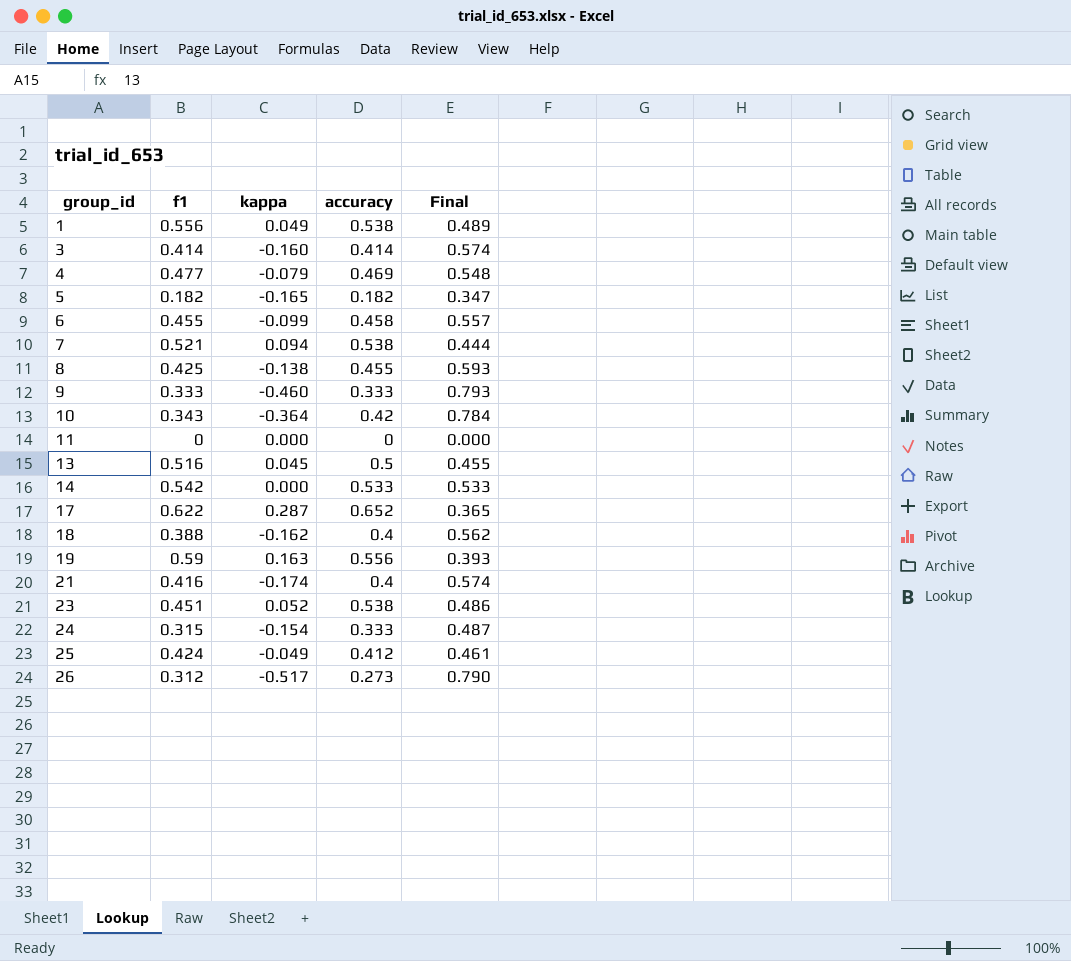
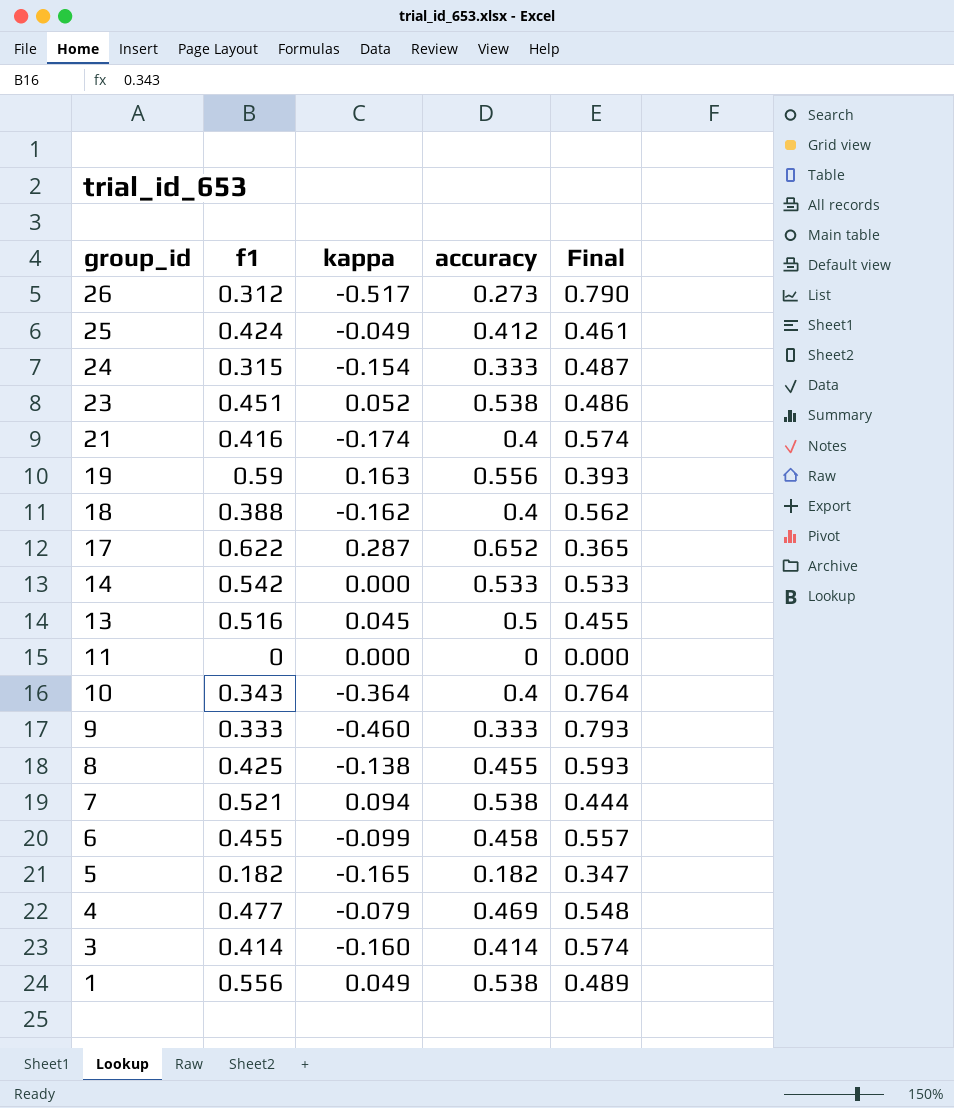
row order: group_id ascending -> group_id descending
10 | accuracy: 0.42 -> 0.4
10 | Final: 0.784 -> 0.764

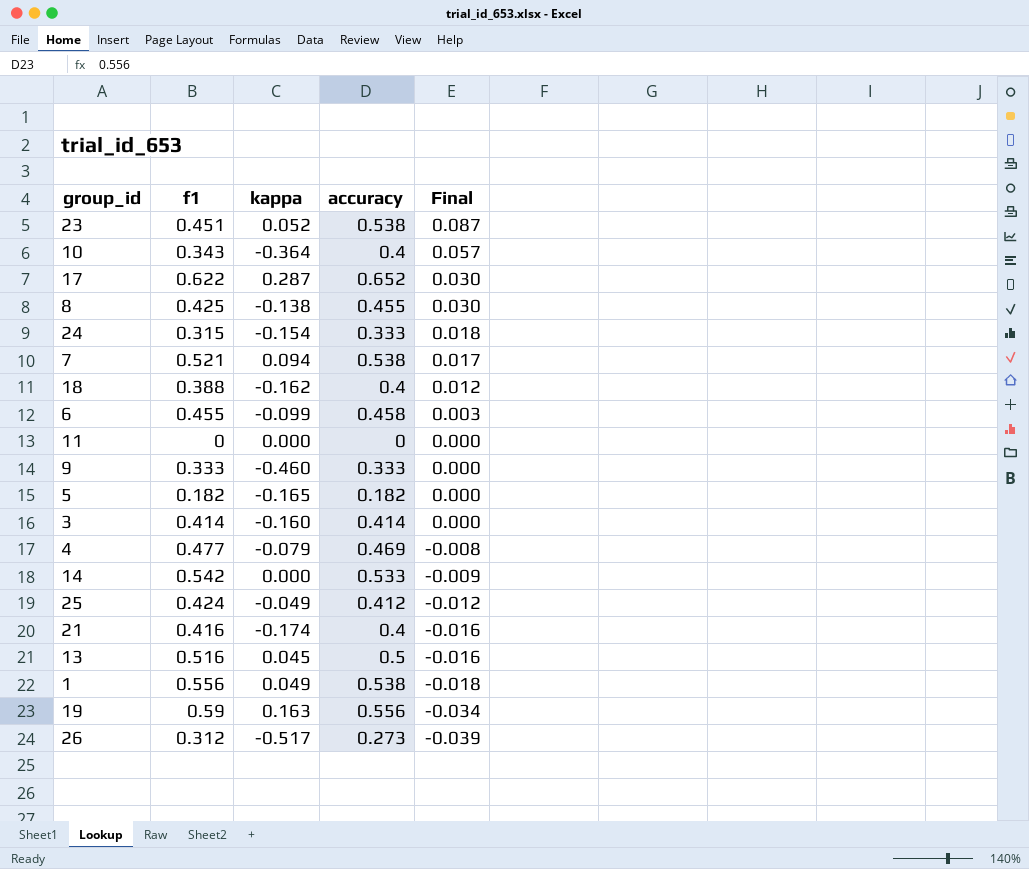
row order: group_id descending -> Final descending
column Final | formula: [accuracy] - [kappa] -> [accuracy] - [f1]

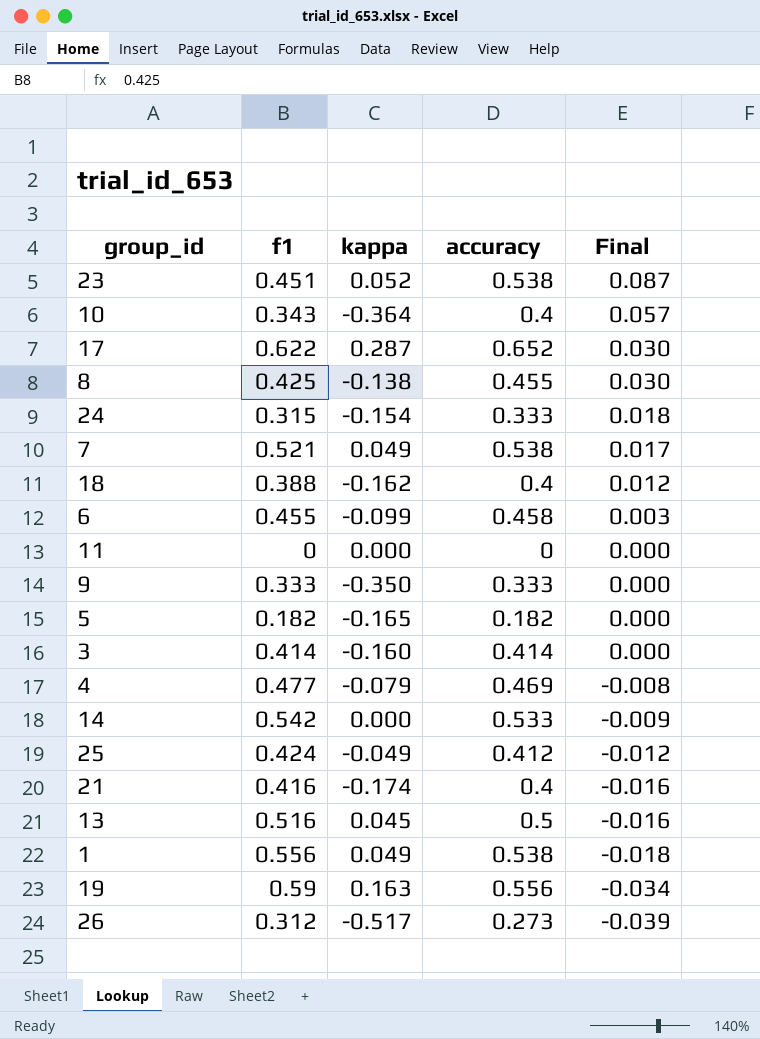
7 | kappa: 0.094 -> 0.049
9 | kappa: -0.460 -> -0.350

